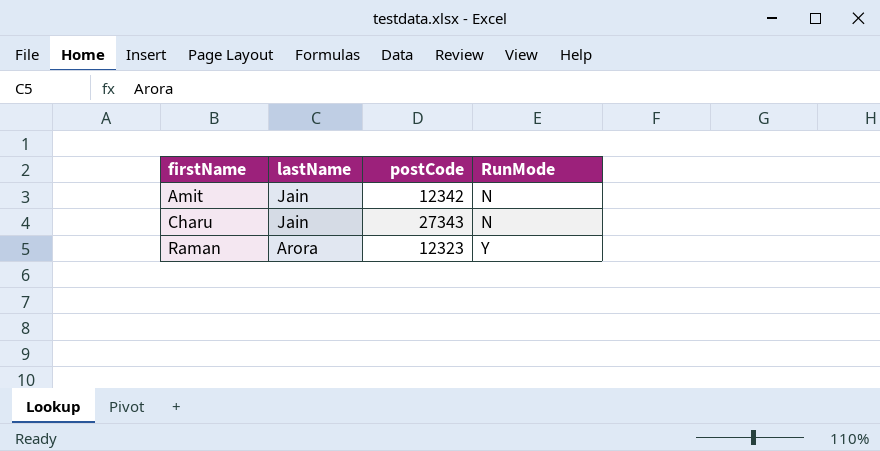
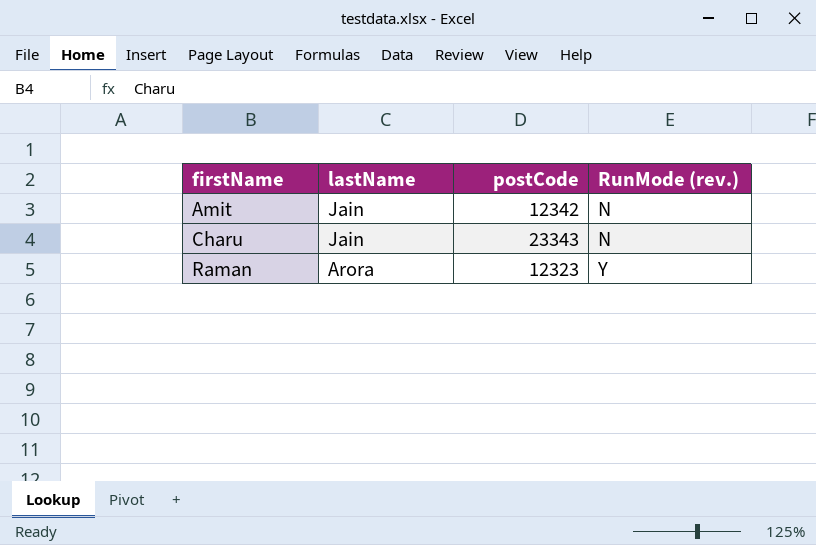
column name: RunMode -> RunMode (rev.)
Charu | postCode: 27343 -> 23343

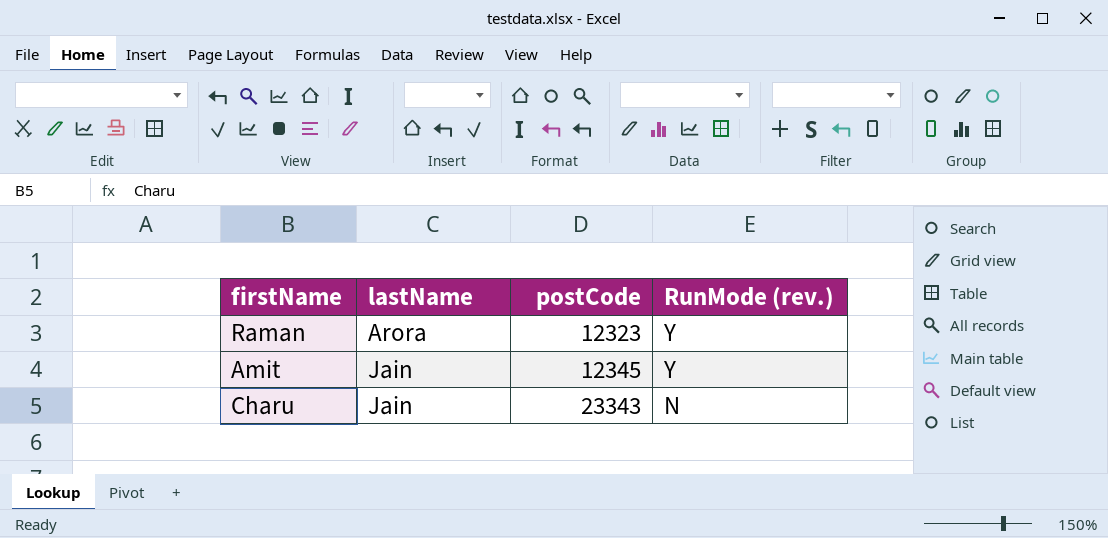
row order: firstName ascending -> lastName ascending
Amit | postCode: 12342 -> 12345
Amit | RunMode (rev.): N -> Y

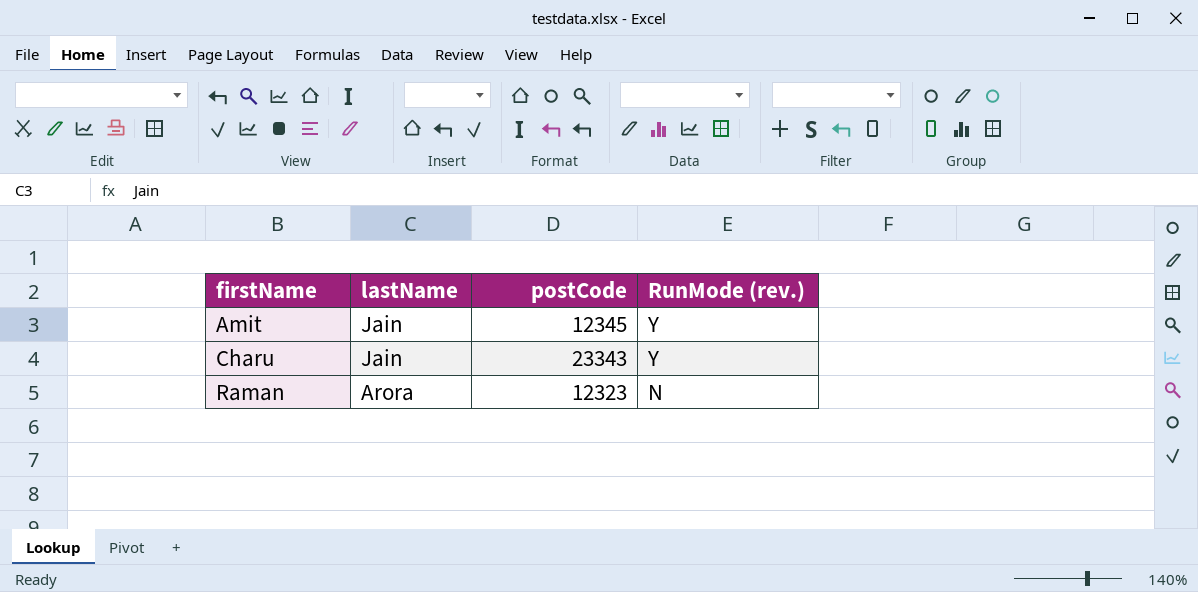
row order: lastName ascending -> firstName ascending
Charu | RunMode (rev.): N -> Y
Raman | RunMode (rev.): Y -> N

